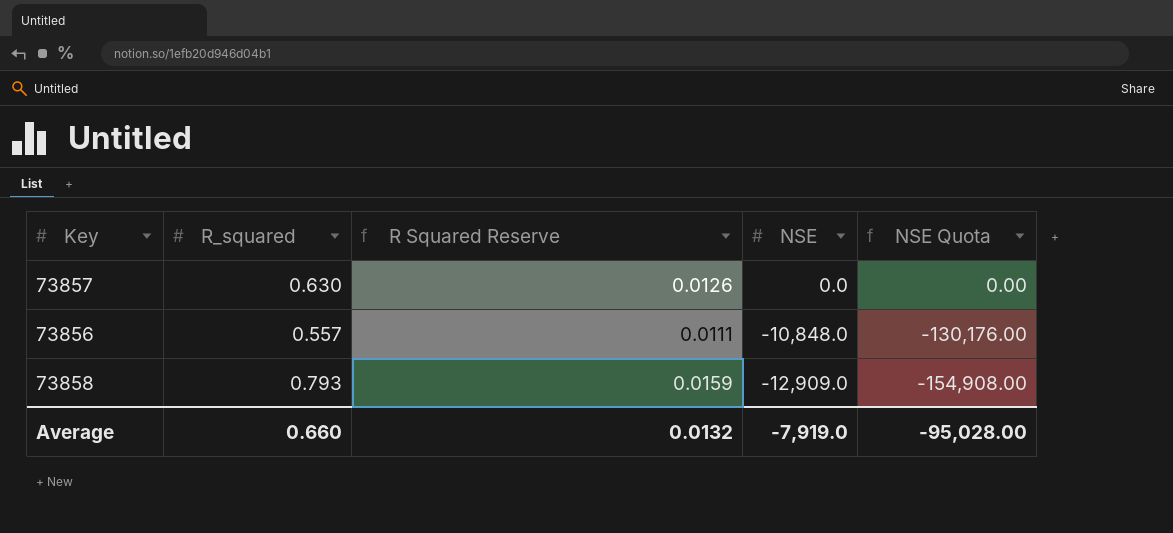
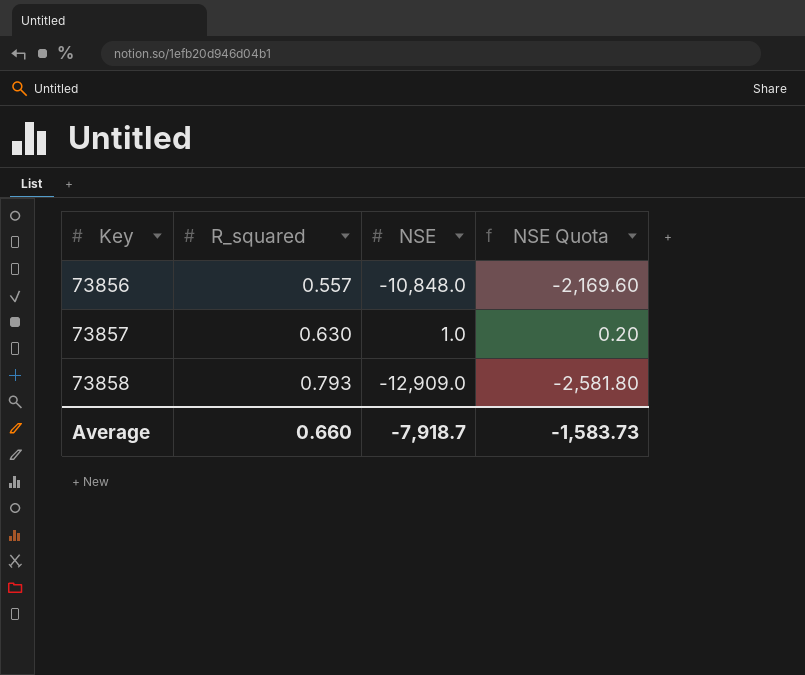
row order: NSE descending -> Key ascending
column R Squared Reserve | formula: [R_squared] * 0.02 -> none
column NSE Quota | formula: [NSE] * 12 -> [NSE] * 0.2
73857 | NSE: 0.0 -> 1.0
Average | NSE: -7,919.0 -> -7,918.7
Average | NSE Quota: -95,028.00 -> -1,583.73

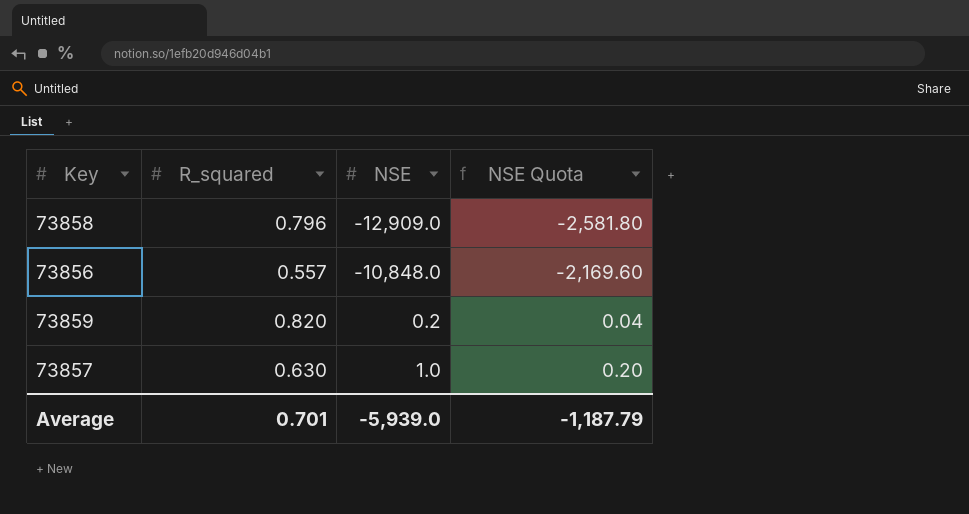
row order: Key ascending -> NSE ascending
73858 | R_squared: 0.793 -> 0.796
row 73859: none -> 0.820 | 0.2 | 0.04
Average | R_squared: 0.660 -> 0.701
Average | NSE: -7,918.7 -> -5,939.0
Average | NSE Quota: -1,583.73 -> -1,187.79

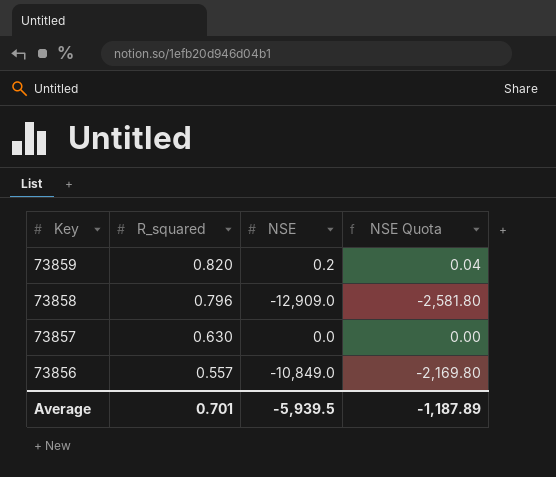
row order: NSE ascending -> Key descending
73857 | NSE: 1.0 -> 0.0
73857 | NSE Quota: 0.20 -> 0.00
73856 | NSE: -10,848.0 -> -10,849.0
73856 | NSE Quota: -2,169.60 -> -2,169.80
Average | NSE: -5,939.0 -> -5,939.5
Average | NSE Quota: -1,187.79 -> -1,187.89

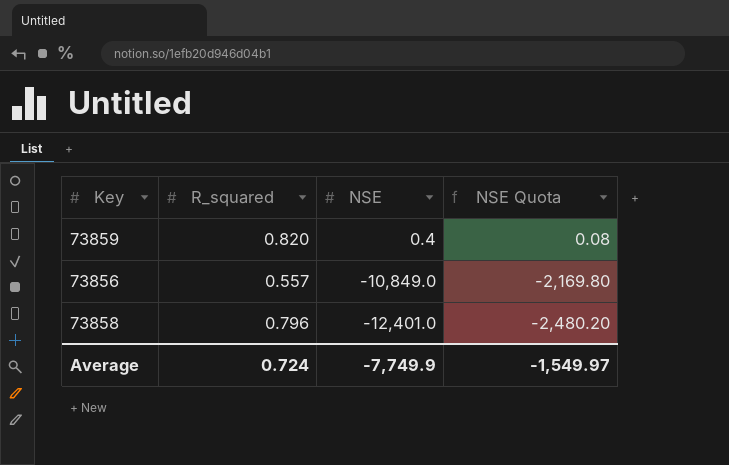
row order: Key descending -> NSE descending
row 73857: 0.630 | 0.0 | 0.00 -> none
73859 | NSE: 0.2 -> 0.4
73859 | NSE Quota: 0.04 -> 0.08
73858 | NSE: -12,909.0 -> -12,401.0
73858 | NSE Quota: -2,581.80 -> -2,480.20
Average | R_squared: 0.701 -> 0.724
Average | NSE: -5,939.5 -> -7,749.9
Average | NSE Quota: -1,187.89 -> -1,549.97

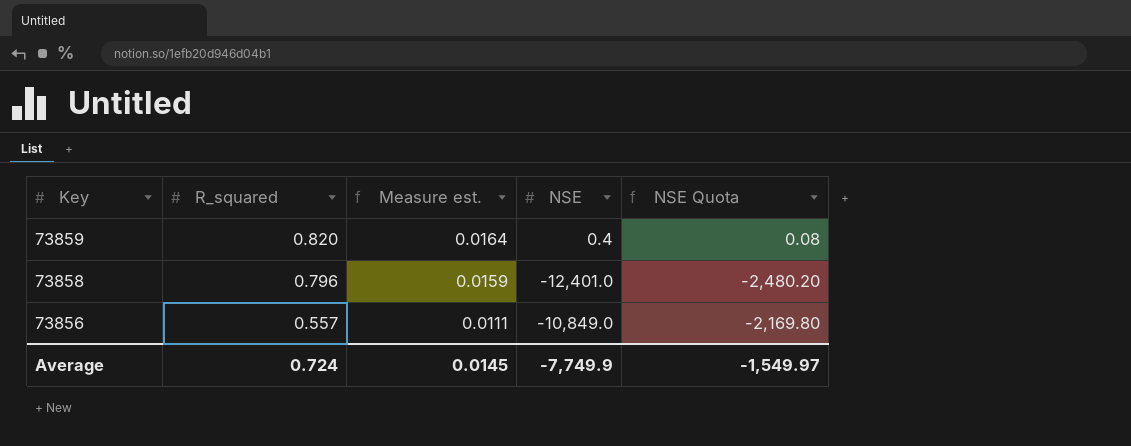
row order: NSE descending -> Key descending
column Measure est. | formula: none -> [R_squared] * 0.02

